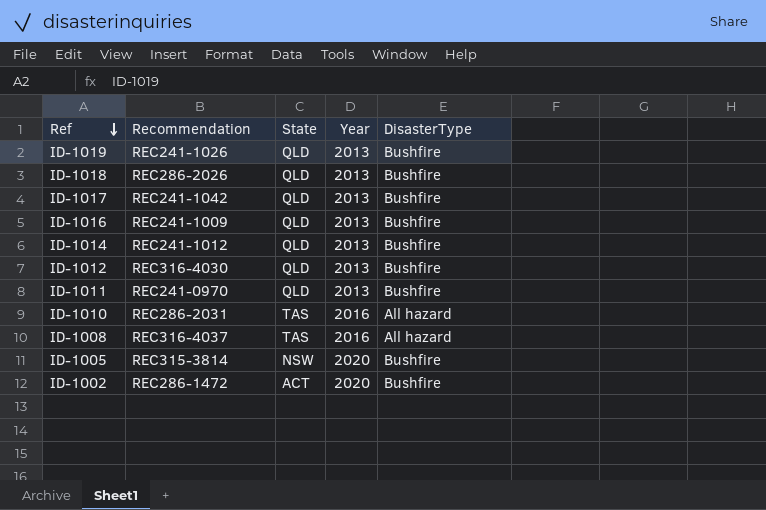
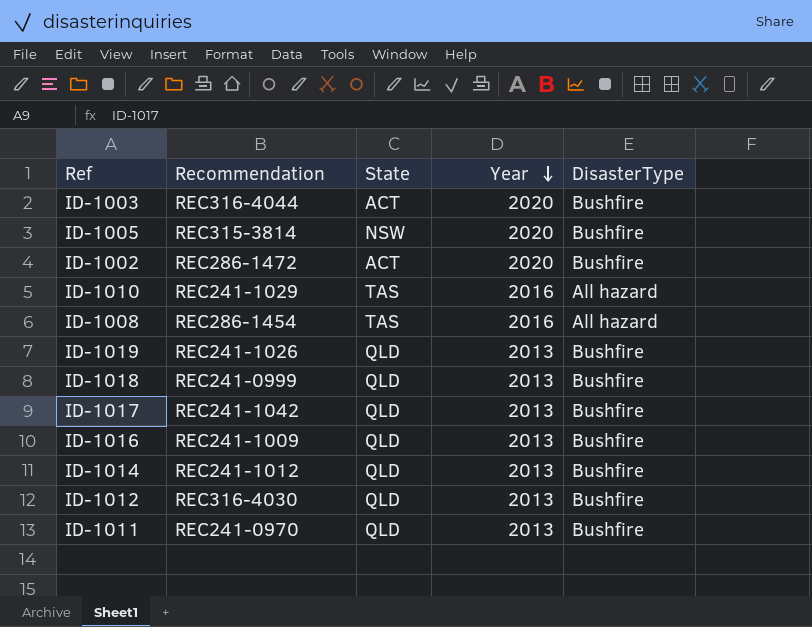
row order: Ref descending -> Year descending
row ID-1003: none -> REC316-4044 | ACT | 2020 | Bushfire
ID-1010 | Recommendation: REC286-2031 -> REC241-1029
ID-1008 | Recommendation: REC316-4037 -> REC286-1454
ID-1018 | Recommendation: REC286-2026 -> REC241-0999

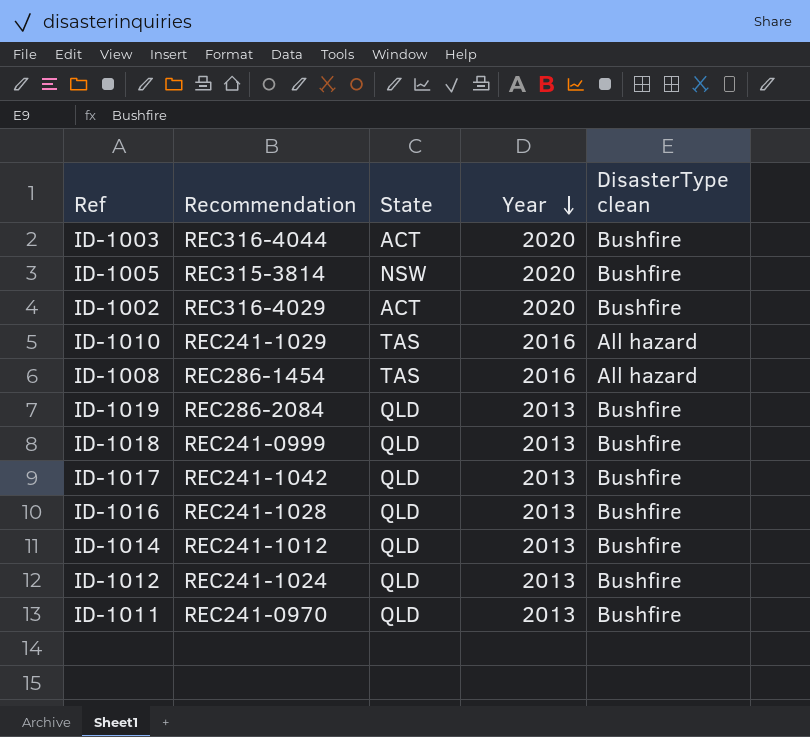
column name: DisasterType -> DisasterType clean
ID-1002 | Recommendation: REC286-1472 -> REC316-4029
ID-1019 | Recommendation: REC241-1026 -> REC286-2084
ID-1016 | Recommendation: REC241-1009 -> REC241-1028
ID-1012 | Recommendation: REC316-4030 -> REC241-1024

